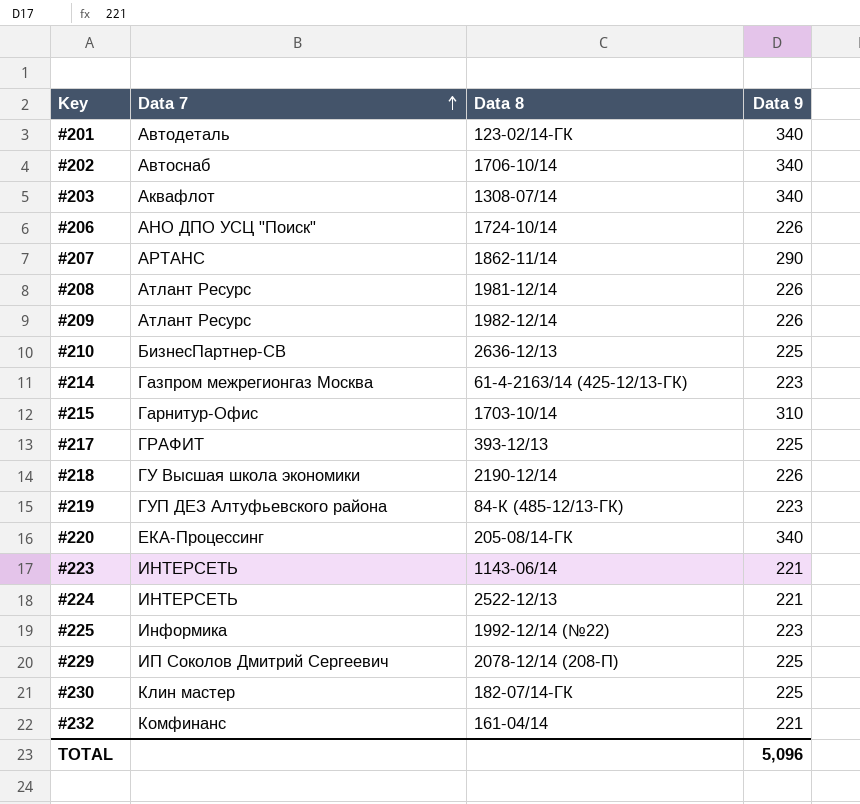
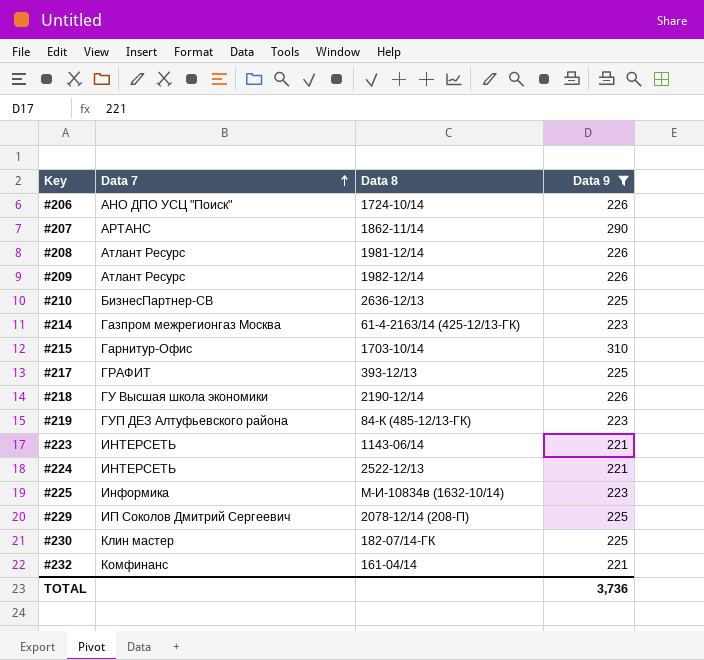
filter: none -> Data 9 != 340
#225 | Data 8: 1992-12/14 (№22) -> М-И-10834в (1632-10/14)
TOTAL | Data 9: 5,096 -> 3,736

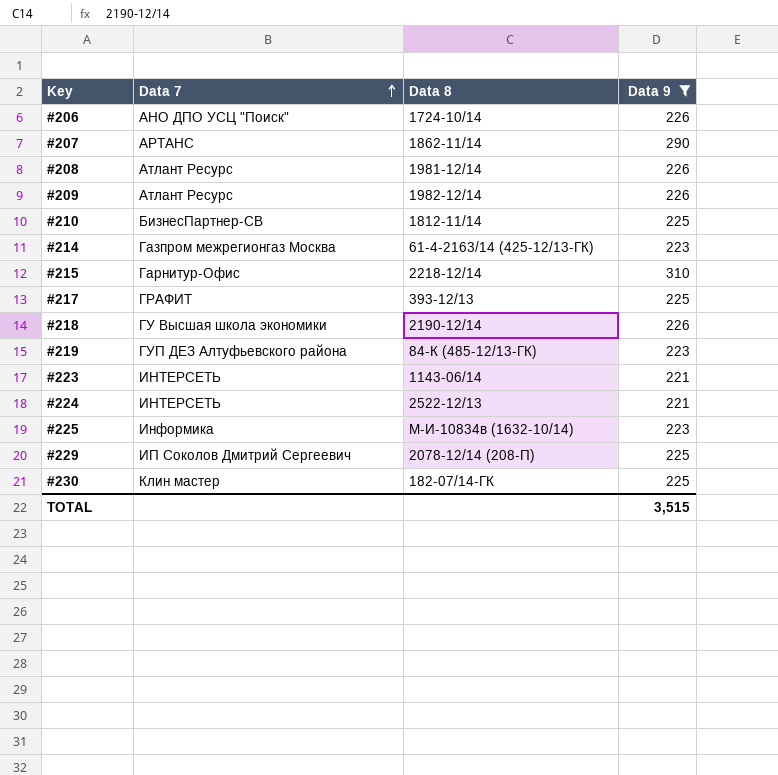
row #232: Комфинанс | 161-04/14 | 221 -> none
#210 | Data 8: 2636-12/13 -> 1812-11/14
#215 | Data 8: 1703-10/14 -> 2218-12/14
TOTAL | Data 9: 3,736 -> 3,515

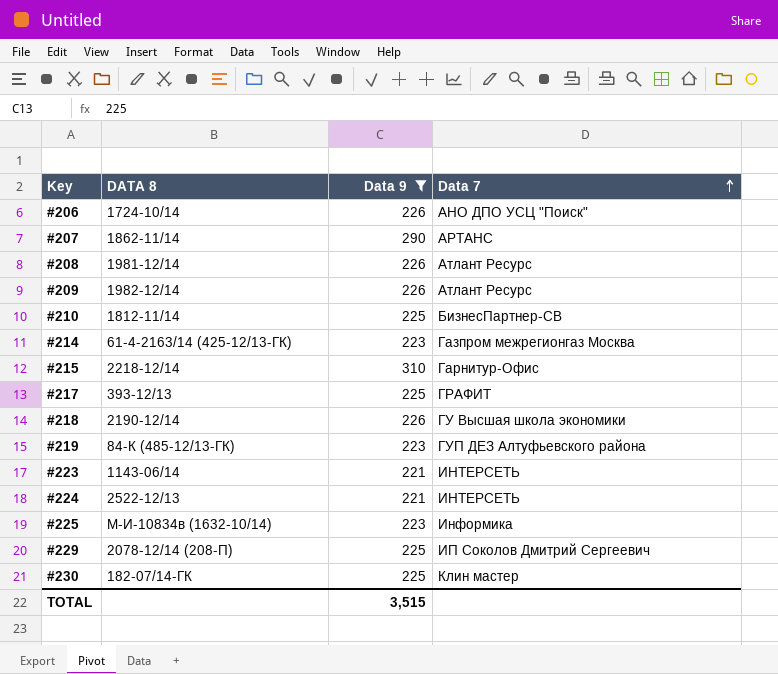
column name: Data 8 -> DATA 8
column Data 7 | position: 2 -> 4

